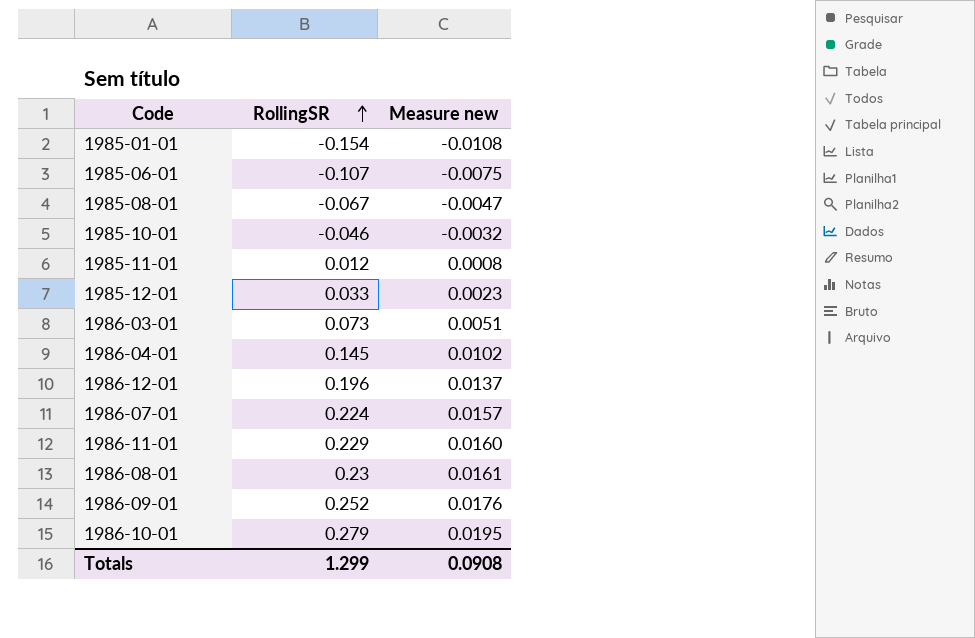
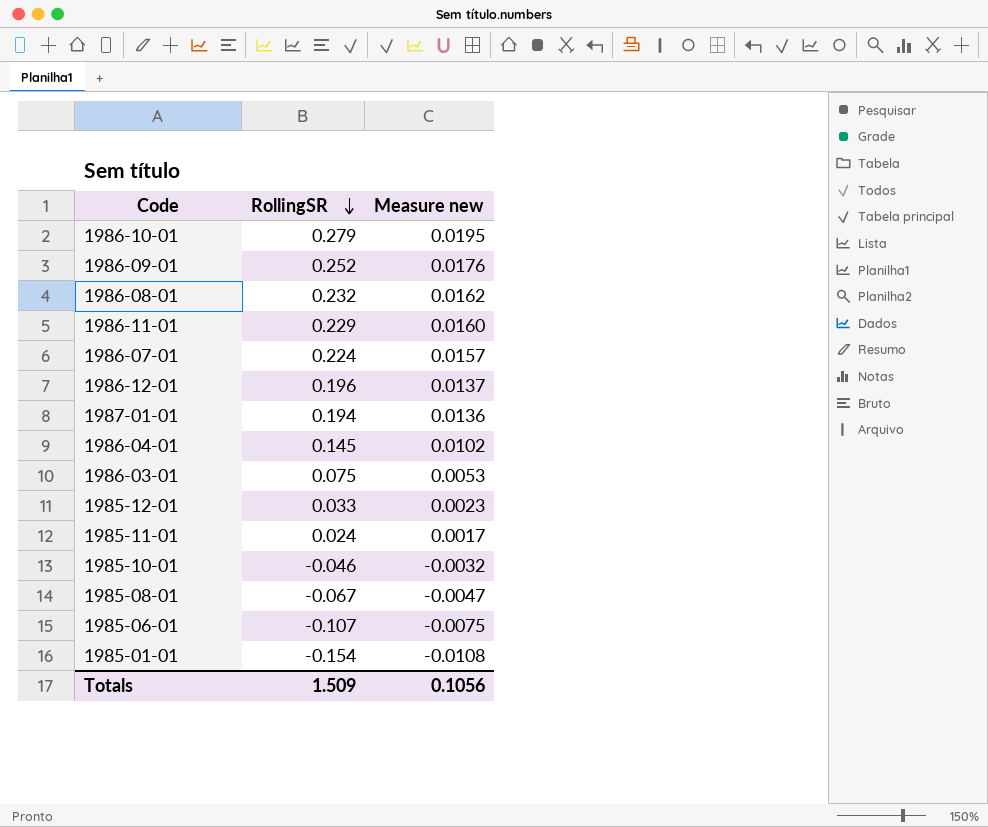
row order: RollingSR ascending -> RollingSR descending
1986-08-01 | RollingSR: 0.23 -> 0.232
1986-08-01 | Measure new: 0.0161 -> 0.0162
row 1987-01-01: none -> 0.194 | 0.0136
1986-03-01 | RollingSR: 0.073 -> 0.075
1986-03-01 | Measure new: 0.0051 -> 0.0053
1985-11-01 | RollingSR: 0.012 -> 0.024
1985-11-01 | Measure new: 0.0008 -> 0.0017
Totals | RollingSR: 1.299 -> 1.509
Totals | Measure new: 0.0908 -> 0.1056

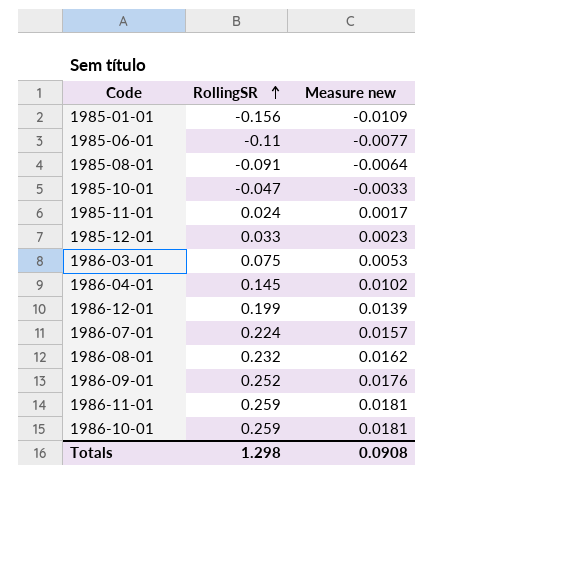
row order: RollingSR descending -> RollingSR ascending
row 1987-01-01: 0.194 | 0.0136 -> none
1985-01-01 | RollingSR: -0.154 -> -0.156
1985-01-01 | Measure new: -0.0108 -> -0.0109
1985-06-01 | RollingSR: -0.107 -> -0.11
1985-06-01 | Measure new: -0.0075 -> -0.0077
1985-08-01 | RollingSR: -0.067 -> -0.091
1985-08-01 | Measure new: -0.0047 -> -0.0064
1985-10-01 | RollingSR: -0.046 -> -0.047
1985-10-01 | Measure new: -0.0032 -> -0.0033
1986-12-01 | RollingSR: 0.196 -> 0.199
1986-12-01 | Measure new: 0.0137 -> 0.0139
1986-11-01 | RollingSR: 0.229 -> 0.259
1986-11-01 | Measure new: 0.0160 -> 0.0181
1986-10-01 | RollingSR: 0.279 -> 0.259
1986-10-01 | Measure new: 0.0195 -> 0.0181
Totals | RollingSR: 1.509 -> 1.298
Totals | Measure new: 0.1056 -> 0.0908

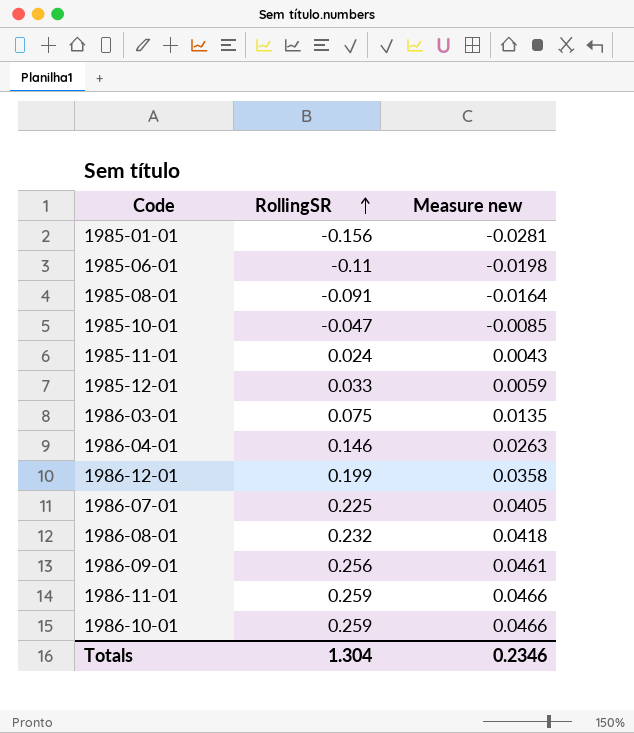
column Measure new | formula: [RollingSR] * 0.07 -> [RollingSR] * 0.18
1986-04-01 | RollingSR: 0.145 -> 0.146
1986-07-01 | RollingSR: 0.224 -> 0.225
1986-09-01 | RollingSR: 0.252 -> 0.256
Totals | RollingSR: 1.298 -> 1.304
Totals | Measure new: 0.0908 -> 0.2346

